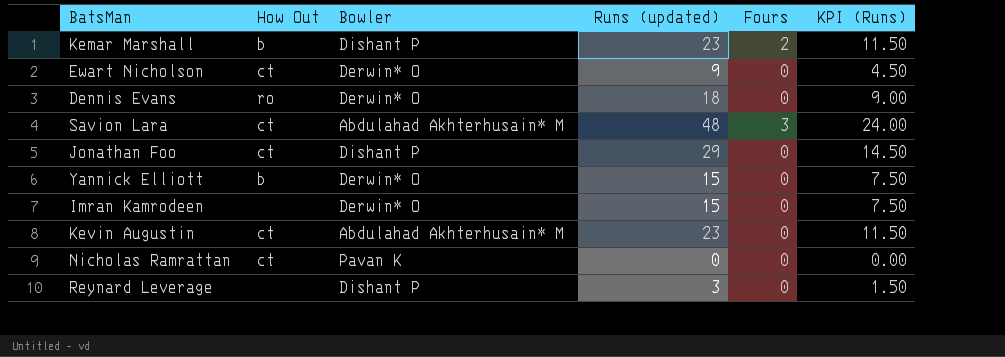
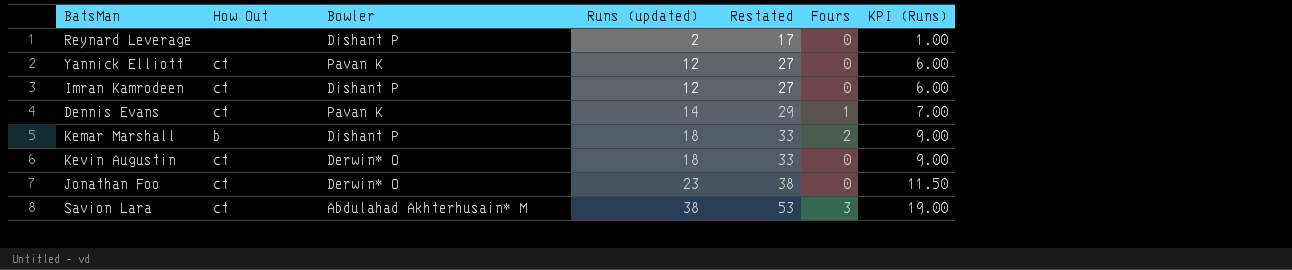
row order: none -> Runs (updated) ascending
column Restated | formula: none -> [Runs (updated)] + 15
row Ewart Nicholson: ct | Derwin* O | 9 | 0 | 4.50 -> none
row Nicholas Ramrattan: ct | Pavan K | 0 | 0 | 0.00 -> none
Reynard Leverage | Runs (updated): 3 -> 2
Reynard Leverage | KPI (Runs): 1.50 -> 1.00
Yannick Elliott | How Out: b -> ct
Yannick Elliott | Bowler: Derwin* O -> Pavan K
Yannick Elliott | Runs (updated): 15 -> 12
Yannick Elliott | KPI (Runs): 7.50 -> 6.00
Imran Kamrodeen | How Out: none -> ct
Imran Kamrodeen | Bowler: Derwin* O -> Dishant P
Imran Kamrodeen | Runs (updated): 15 -> 12
Imran Kamrodeen | KPI (Runs): 7.50 -> 6.00
Dennis Evans | How Out: ro -> ct
Dennis Evans | Bowler: Derwin* O -> Pavan K
Dennis Evans | Runs (updated): 18 -> 14
Dennis Evans | Fours: 0 -> 1
Dennis Evans | KPI (Runs): 9.00 -> 7.00
Kemar Marshall | Runs (updated): 23 -> 18
Kemar Marshall | KPI (Runs): 11.50 -> 9.00
Kevin Augustin | Bowler: Abdulahad Akhterhusain* M -> Derwin* O
Kevin Augustin | Runs (updated): 23 -> 18
Kevin Augustin | KPI (Runs): 11.50 -> 9.00
Jonathan Foo | Bowler: Dishant P -> Derwin* O
Jonathan Foo | Runs (updated): 29 -> 23
Jonathan Foo | KPI (Runs): 14.50 -> 11.50
Savion Lara | Runs (updated): 48 -> 38
Savion Lara | KPI (Runs): 24.00 -> 19.00

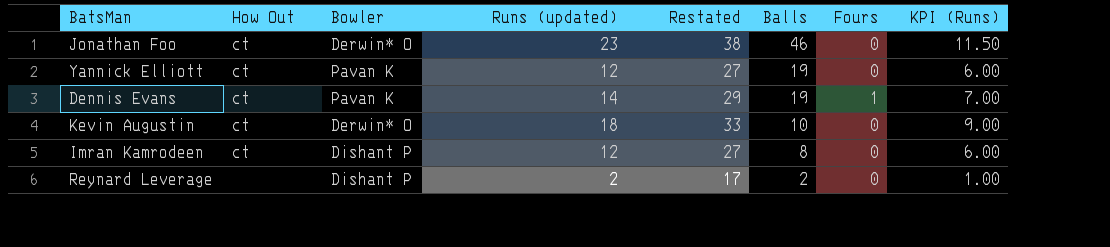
row order: Runs (updated) ascending -> Balls descending
column Balls | position: none -> 6
row Kemar Marshall: b | Dishant P | 18 | 33 | 2 | 9.00 -> none
row Savion Lara: ct | Abdulahad Akhterhusain* M | 38 | 53 | 3 | 19.00 -> none

